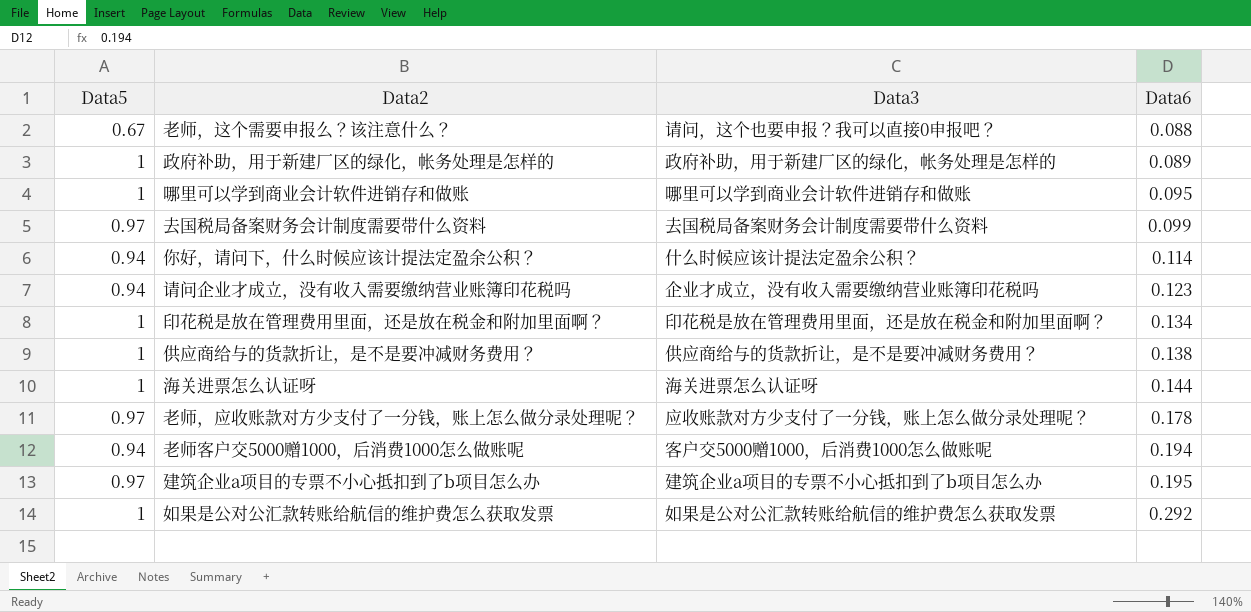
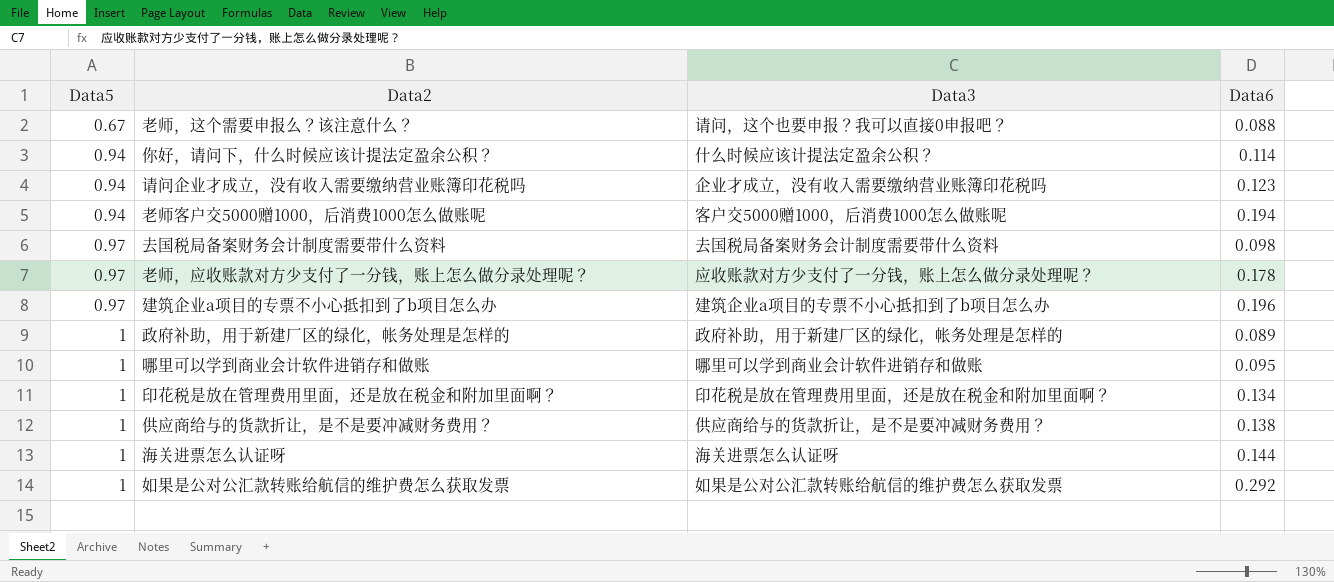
row order: Data6 ascending -> Data5 ascending
去国税局备案财务会计制度需要带什么资料 | Data6: 0.099 -> 0.098
建筑企业a项目的专票不小心抵扣到了b项目怎么办 | Data6: 0.195 -> 0.196

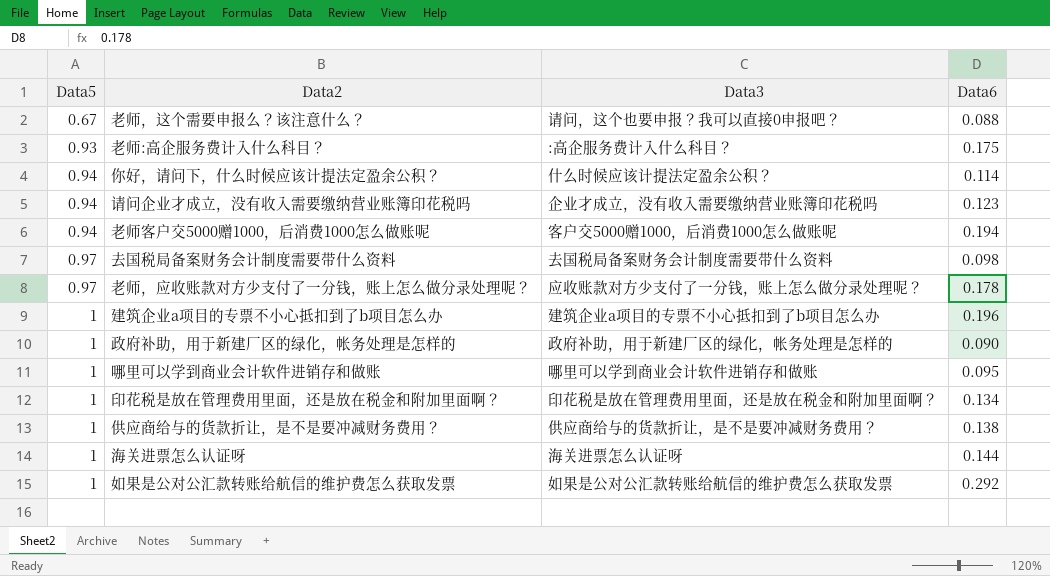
row 老师:高企服务费计入什么科目？: none -> 0.93 | :高企服务费计入什么科目？ | 0.175
建筑企业a项目的专票不小心抵扣到了b项目怎么办 | Data5: 0.97 -> 1
政府补助，用于新建厂区的绿化，帐务处理是怎样的 | Data6: 0.089 -> 0.090

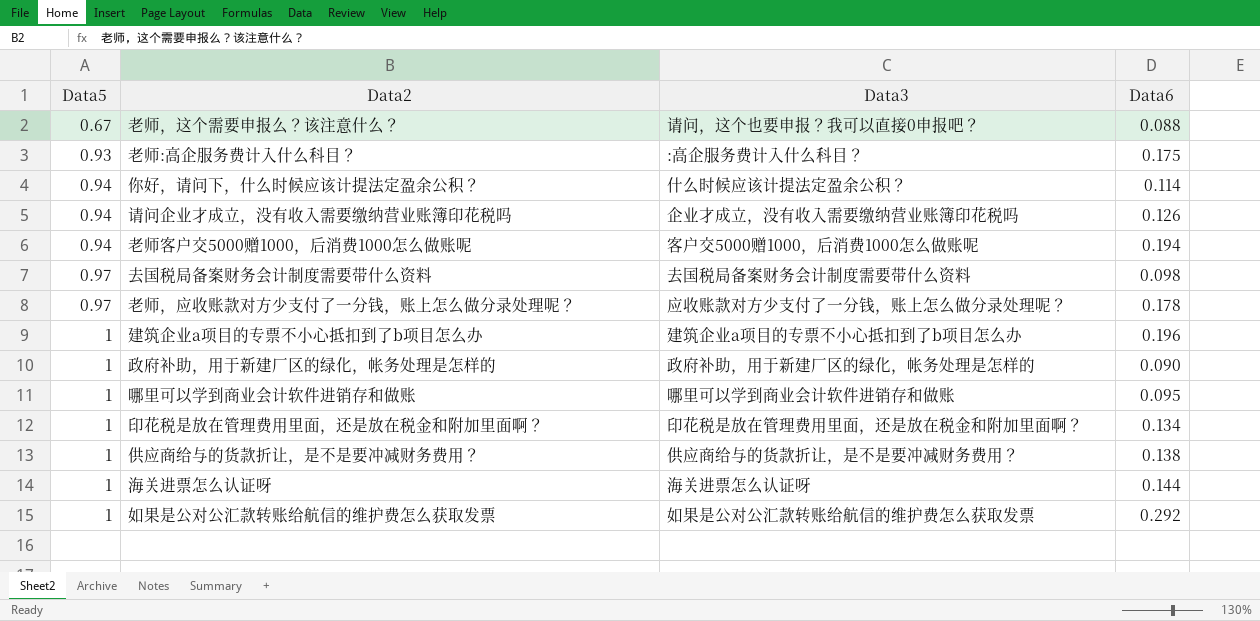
请问企业才成立，没有收入需要缴纳营业账簿印花税吗 | Data6: 0.123 -> 0.126

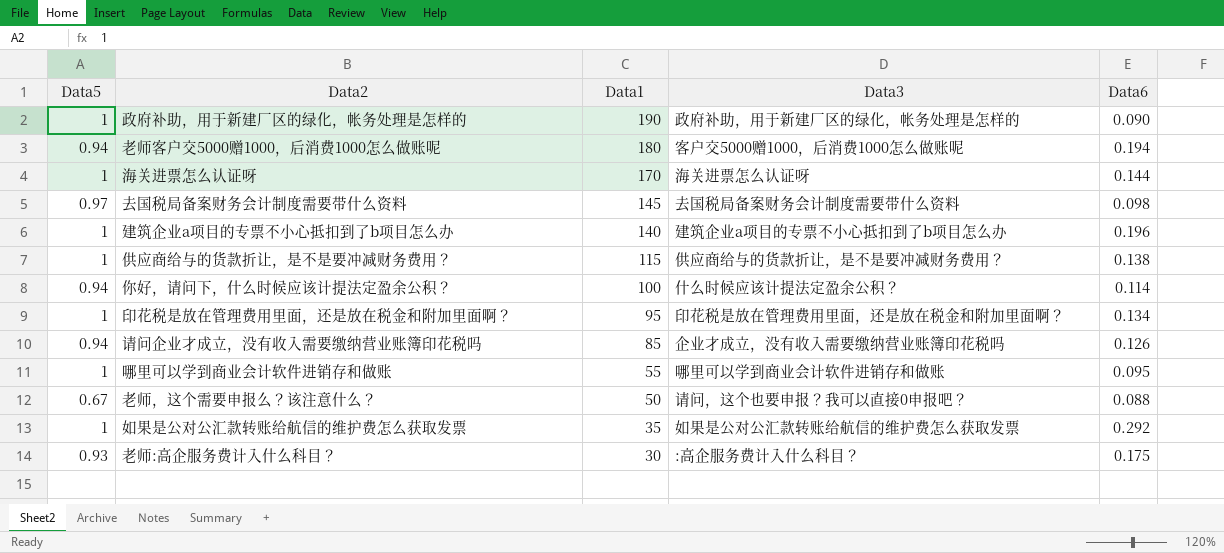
row order: Data5 ascending -> Data1 descending
column Data1 | position: none -> 3
row 老师，应收账款对方少支付了一分钱，账上怎么做分录处理呢？: 0.97 | 应收账款对方少支付了一分钱，账上怎么做分录处理呢？ | 0.178 -> none

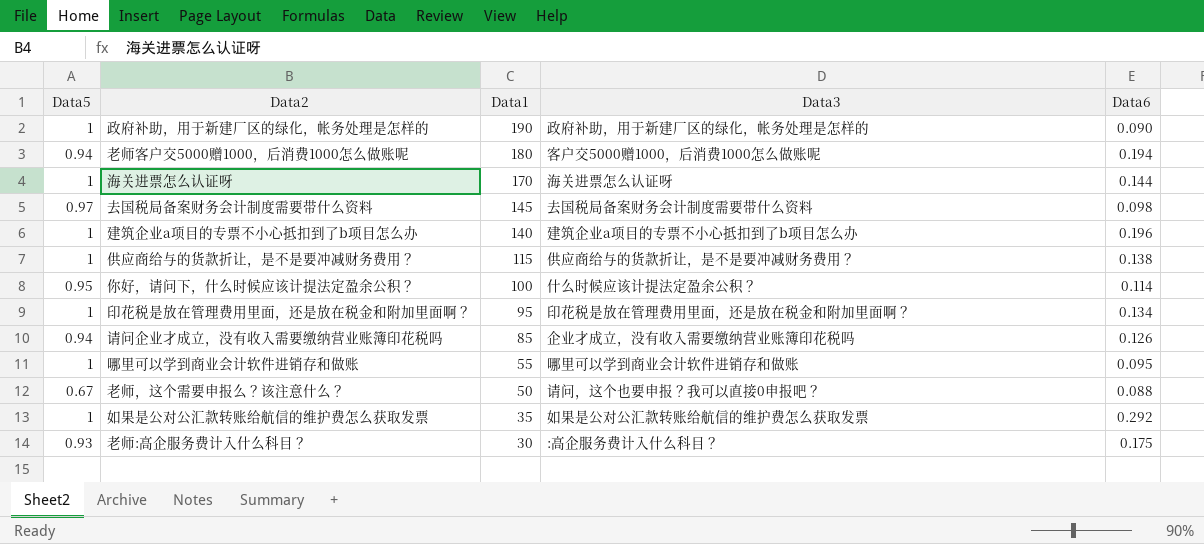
你好，请问下，什么时候应该计提法定盈余公积？ | Data5: 0.94 -> 0.95

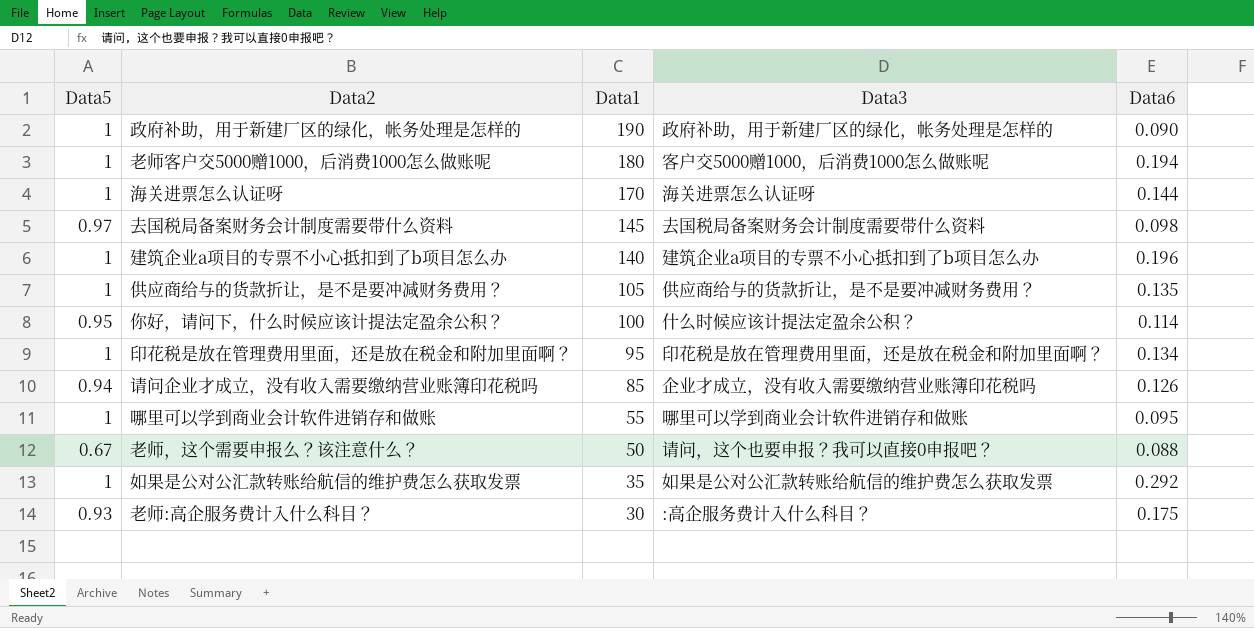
老师客户交5000赠1000，后消费1000怎么做账呢 | Data5: 0.94 -> 1
供应商给与的货款折让，是不是要冲减财务费用？ | Data1: 115 -> 105
供应商给与的货款折让，是不是要冲减财务费用？ | Data6: 0.138 -> 0.135

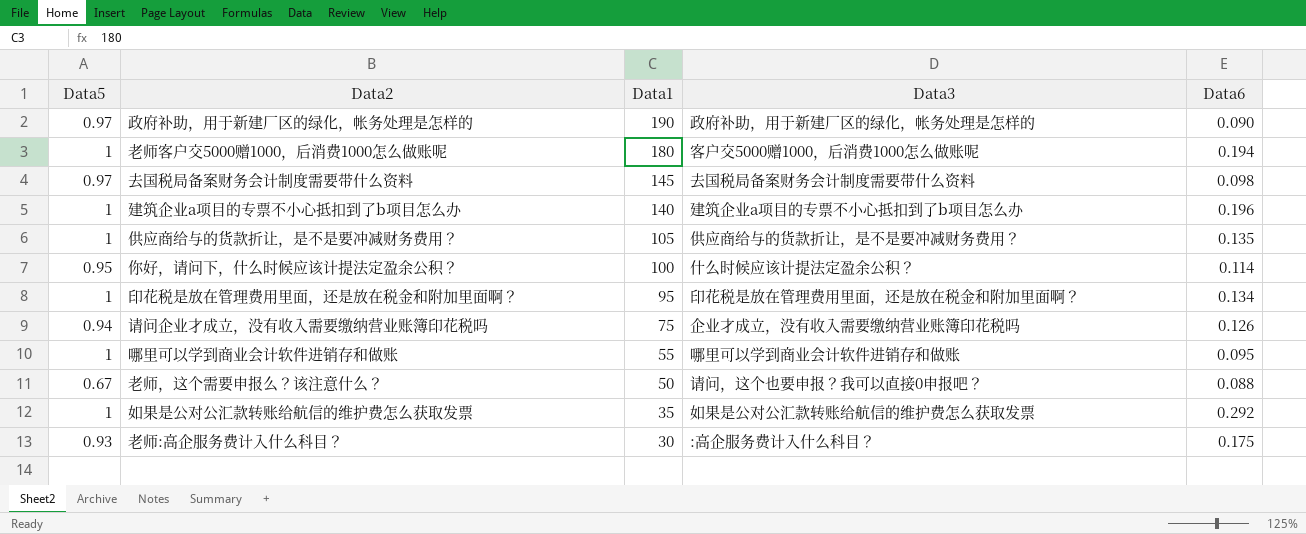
row 海关进票怎么认证呀: 1 | 170 | 海关进票怎么认证呀 | 0.144 -> none
政府补助，用于新建厂区的绿化，帐务处理是怎样的 | Data5: 1 -> 0.97
请问企业才成立，没有收入需要缴纳营业账簿印花税吗 | Data1: 85 -> 75

